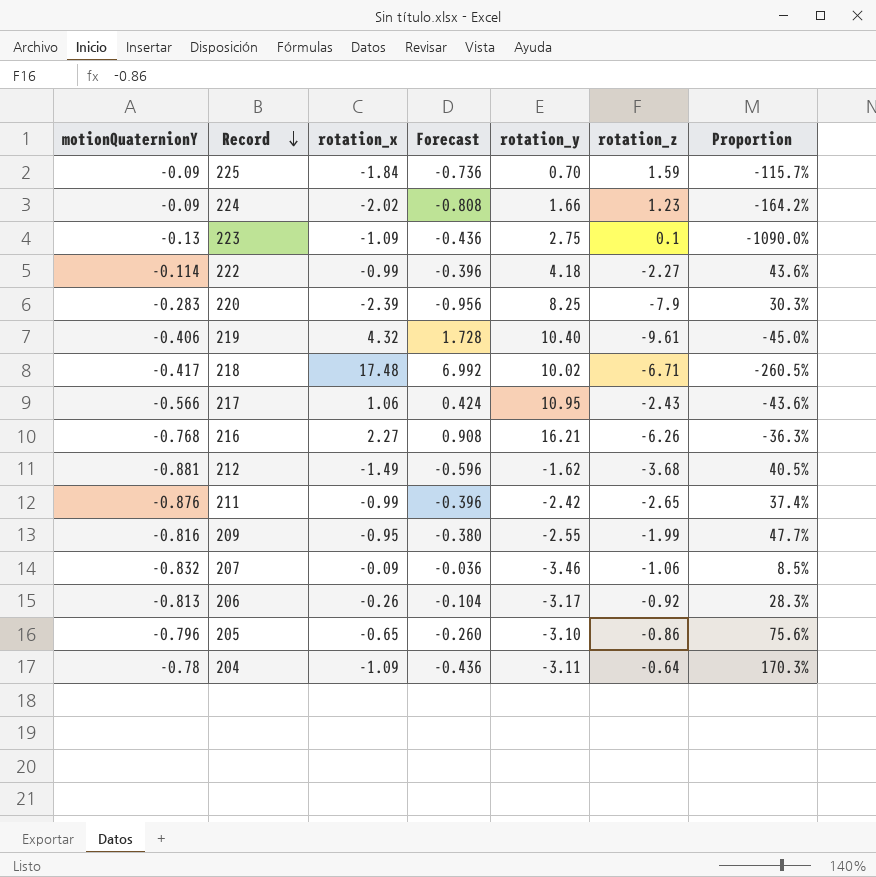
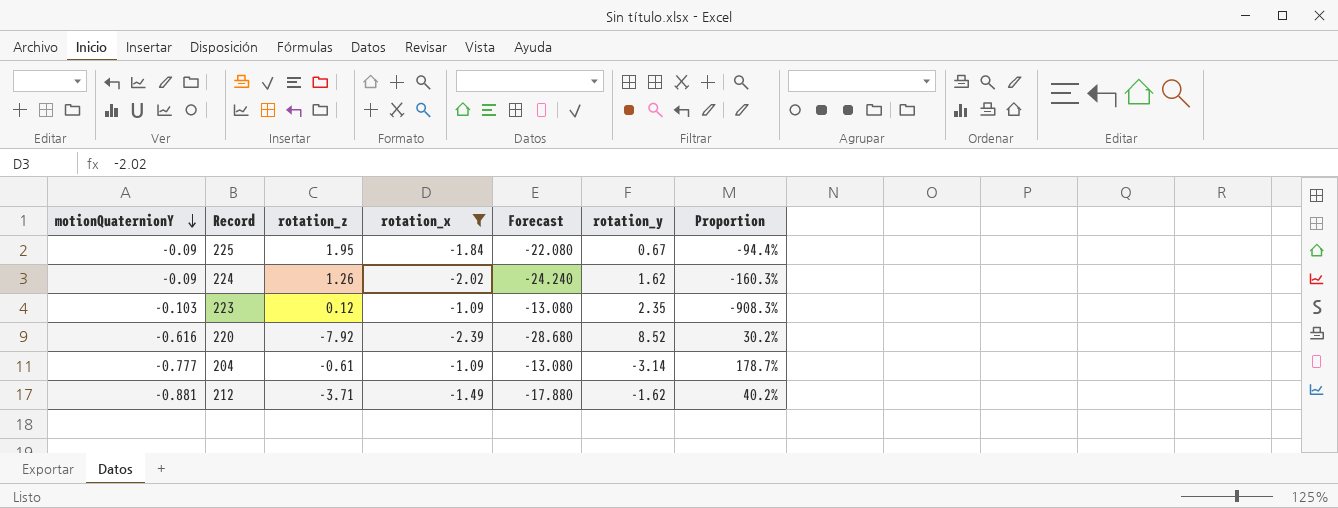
filter: none -> rotation_x <= -1.09
row order: Record descending -> motionQuaternionY descending
column rotation_z | position: 6 -> 3
column Forecast | formula: [rotation_x] * 0.4 -> [rotation_x] * 12
225 | rotation_z: 1.59 -> 1.95
225 | rotation_y: 0.70 -> 0.67
225 | Proportion: -115.7% -> -94.4%
224 | rotation_z: 1.23 -> 1.26
224 | rotation_y: 1.66 -> 1.62
224 | Proportion: -164.2% -> -160.3%
223 | motionQuaternionY: -0.13 -> -0.103
223 | rotation_z: 0.1 -> 0.12
223 | rotation_y: 2.75 -> 2.35
223 | Proportion: -1090.0% -> -908.3%
220 | motionQuaternionY: -0.283 -> -0.616
220 | rotation_z: -7.9 -> -7.92
220 | rotation_y: 8.25 -> 8.52
220 | Proportion: 30.3% -> 30.2%
204 | motionQuaternionY: -0.78 -> -0.777
204 | rotation_z: -0.64 -> -0.61
204 | rotation_y: -3.11 -> -3.14
204 | Proportion: 170.3% -> 178.7%
212 | rotation_z: -3.68 -> -3.71
212 | Proportion: 40.5% -> 40.2%

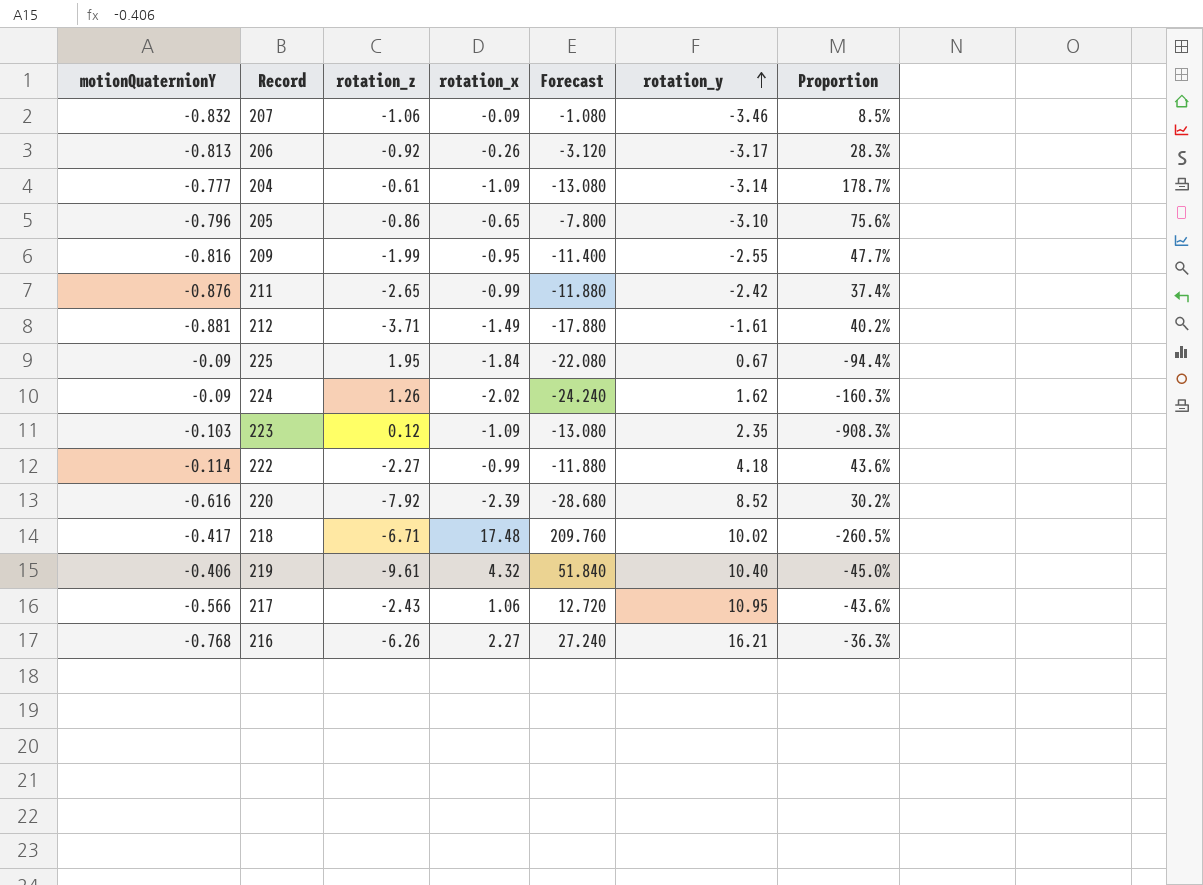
filter: rotation_x <= -1.09 -> none
row order: motionQuaternionY descending -> rotation_y ascending
212 | rotation_y: -1.62 -> -1.61

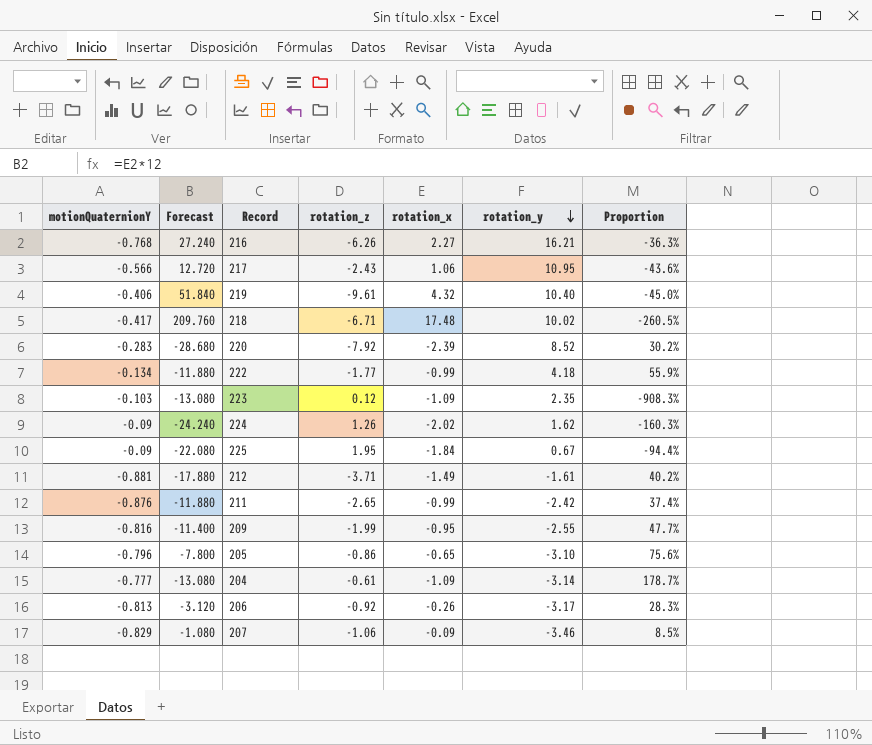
row order: rotation_y ascending -> rotation_y descending
column Forecast | position: 5 -> 2
220 | motionQuaternionY: -0.616 -> -0.283
222 | motionQuaternionY: -0.114 -> -0.134
222 | rotation_z: -2.27 -> -1.77
222 | Proportion: 43.6% -> 55.9%
207 | motionQuaternionY: -0.832 -> -0.829

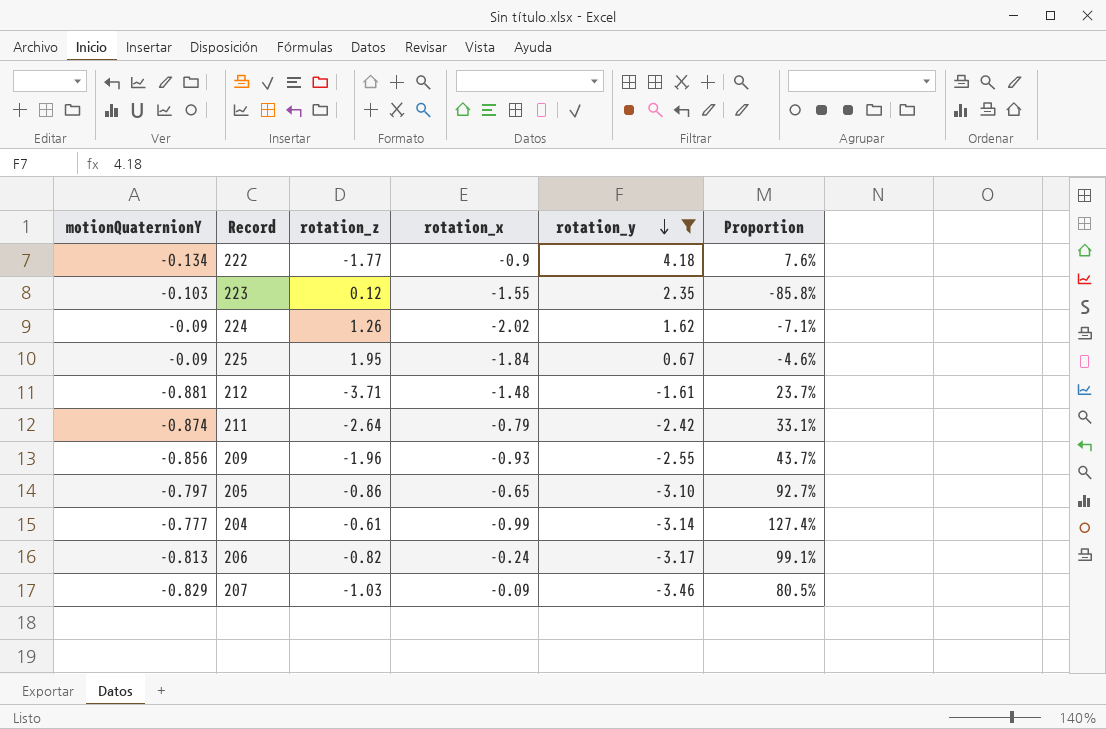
filter: none -> rotation_y <= 4.18
column Forecast | formula: [rotation_x] * 12 -> none
column Proportion | formula: [rotation_x] / [rotation_z] -> [motionQuaternionY] / [rotation_z]
222 | rotation_x: -0.99 -> -0.9
223 | rotation_x: -1.09 -> -1.55
212 | rotation_x: -1.49 -> -1.48
211 | motionQuaternionY: -0.876 -> -0.874
211 | rotation_z: -2.65 -> -2.64
211 | rotation_x: -0.99 -> -0.79
209 | motionQuaternionY: -0.816 -> -0.856
209 | rotation_z: -1.99 -> -1.96
209 | rotation_x: -0.95 -> -0.93
205 | motionQuaternionY: -0.796 -> -0.797
204 | rotation_x: -1.09 -> -0.99
206 | rotation_z: -0.92 -> -0.82
206 | rotation_x: -0.26 -> -0.24
207 | rotation_z: -1.06 -> -1.03

